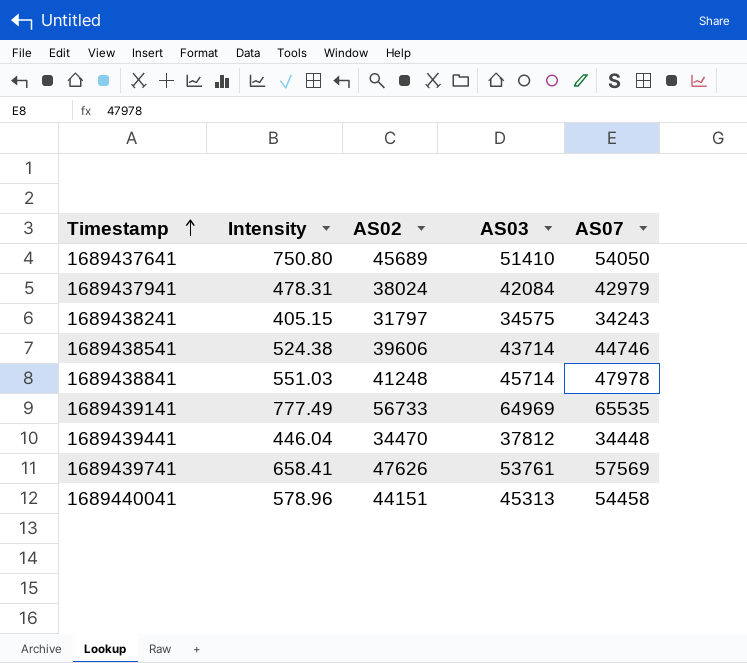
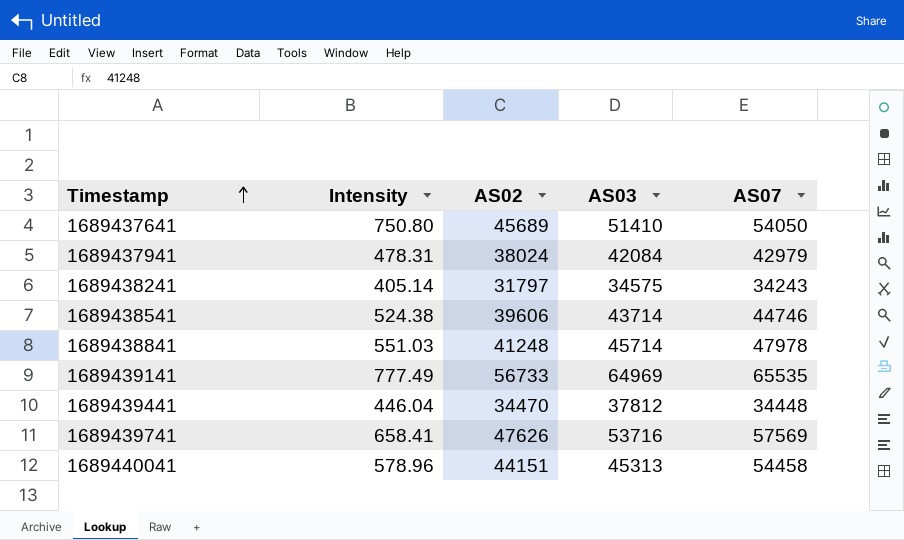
1689438241 | Intensity: 405.15 -> 405.14
1689439741 | AS03: 53761 -> 53716

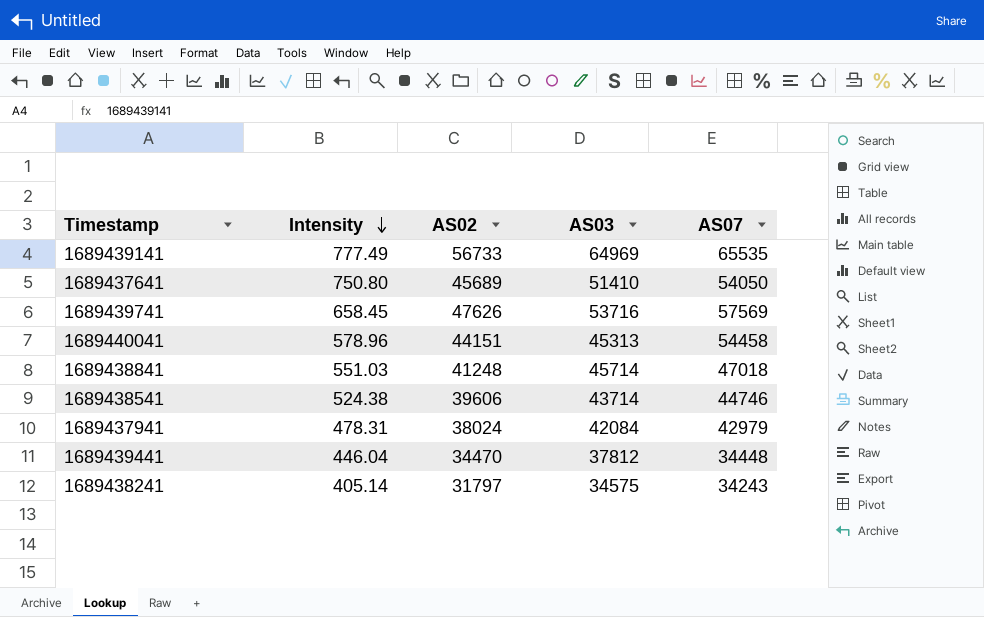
row order: Timestamp ascending -> Intensity descending
1689439741 | Intensity: 658.41 -> 658.45
1689438841 | AS07: 47978 -> 47018

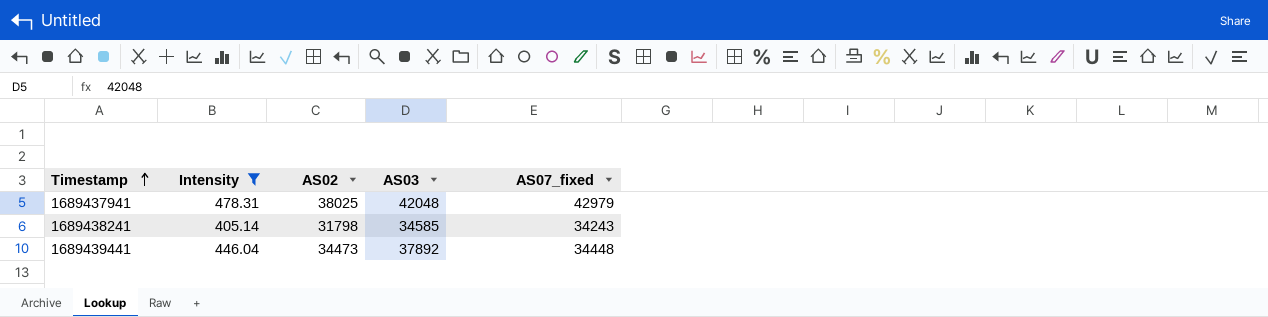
filter: none -> Intensity <= 478.31
row order: Intensity descending -> Timestamp ascending
column name: AS07 -> AS07_fixed
1689437941 | AS02: 38024 -> 38025
1689437941 | AS03: 42084 -> 42048
1689438241 | AS02: 31797 -> 31798
1689438241 | AS03: 34575 -> 34585
1689439441 | AS02: 34470 -> 34473
1689439441 | AS03: 37812 -> 37892

